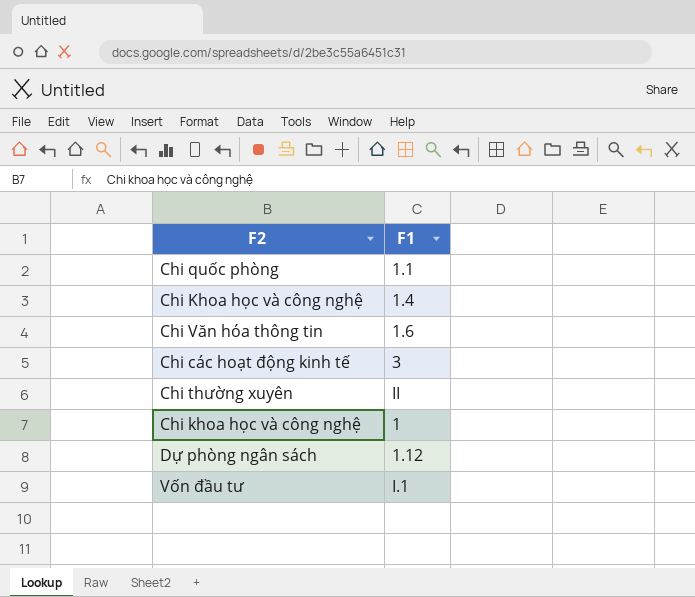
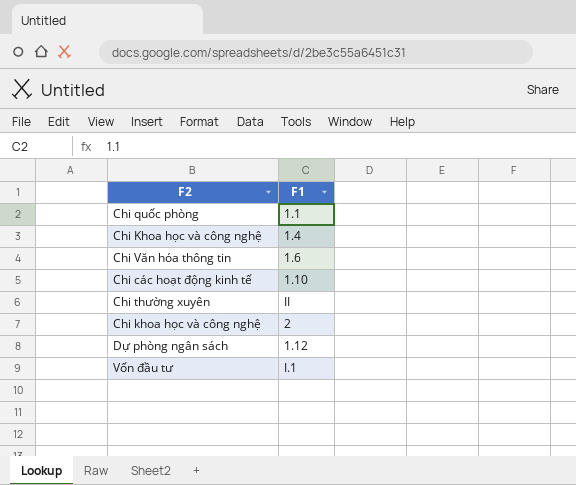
Chi các hoạt động kinh tế | F1: 3 -> 1.10
Chi khoa học và công nghệ | F1: 1 -> 2

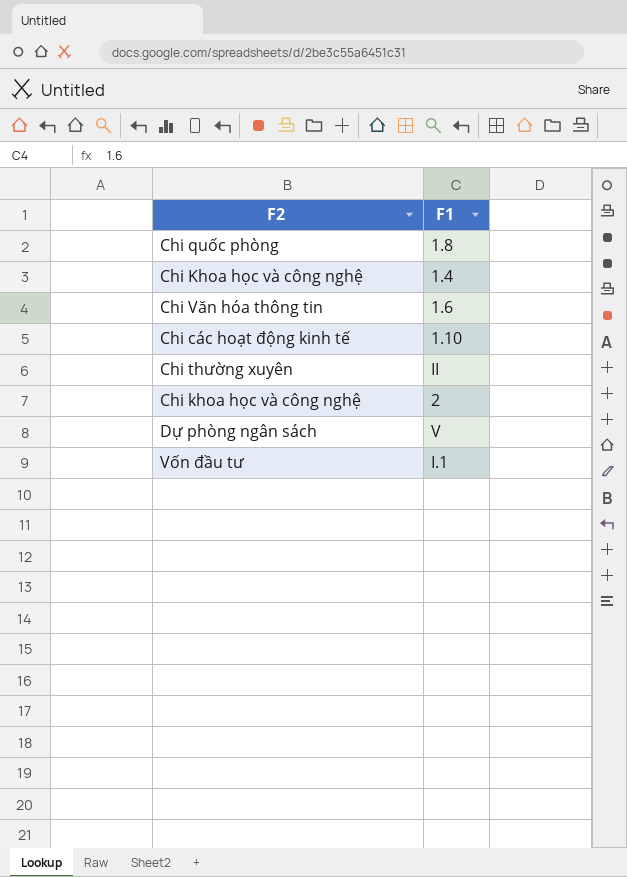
Chi quốc phòng | F1: 1.1 -> 1.8
Dự phòng ngân sách | F1: 1.12 -> V

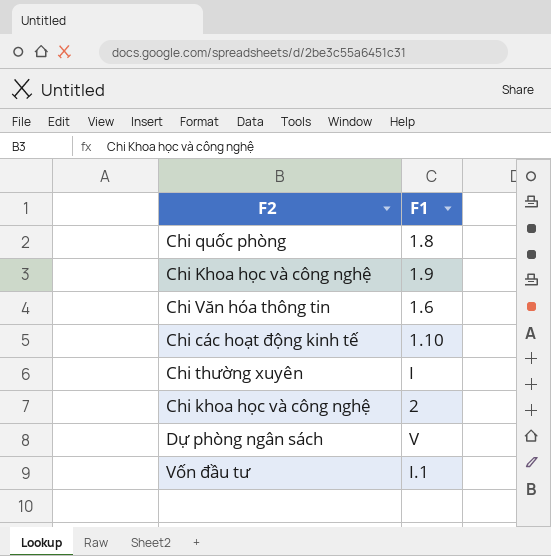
Chi Khoa học và công nghệ | F1: 1.4 -> 1.9
Chi thường xuyên | F1: II -> I

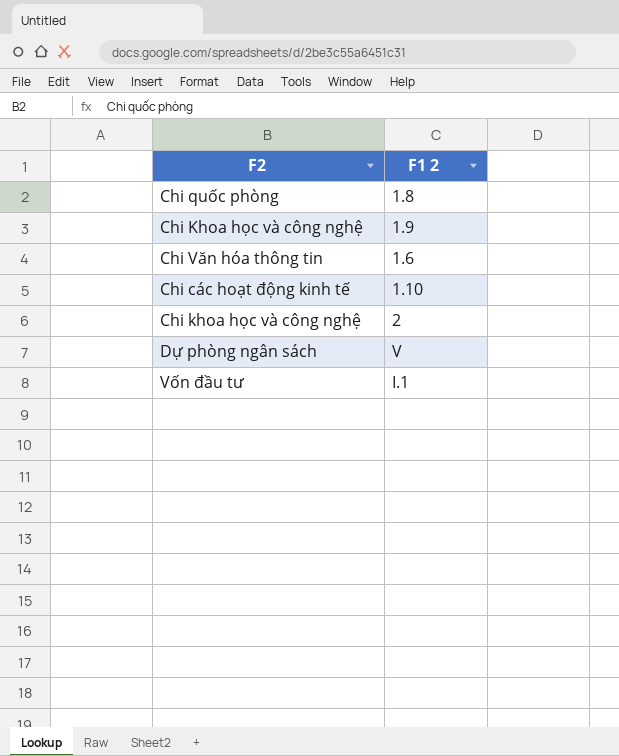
column name: F1 -> F1 2
row Chi thường xuyên: I -> none

